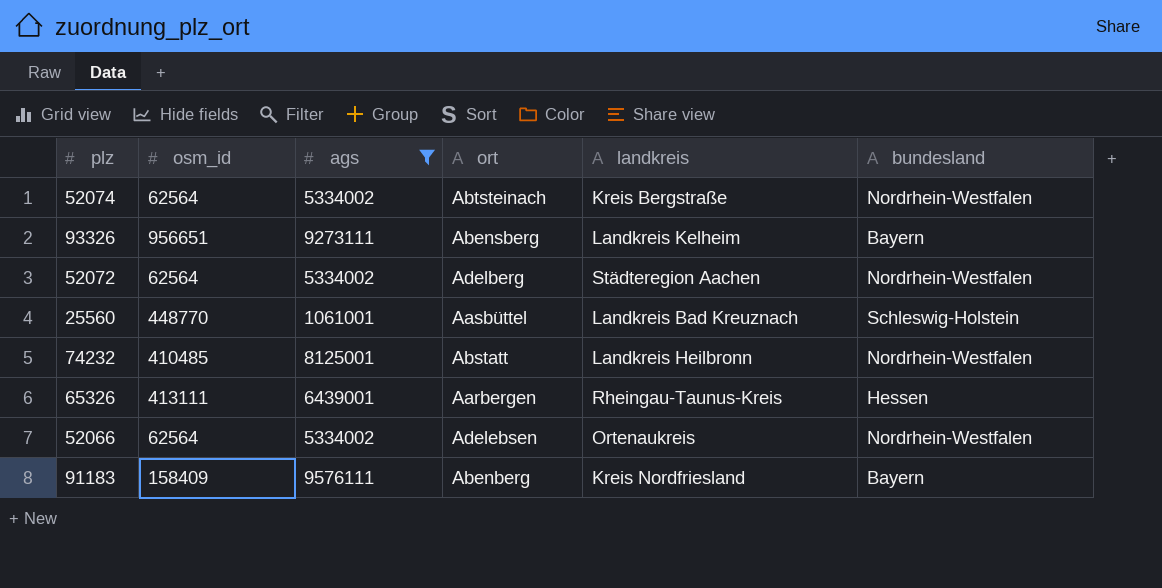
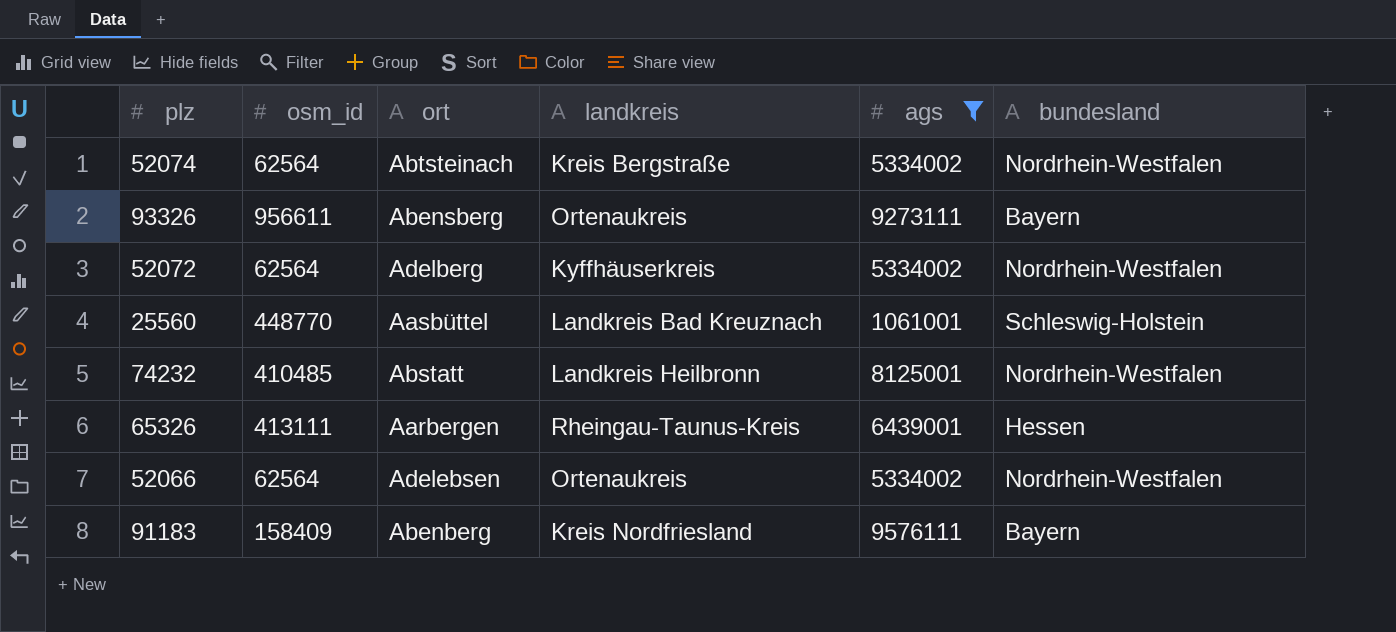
column ags | position: 3 -> 5
93326 | osm_id: 956651 -> 956611
93326 | landkreis: Landkreis Kelheim -> Ortenaukreis
52072 | landkreis: Städteregion Aachen -> Kyffhäuserkreis

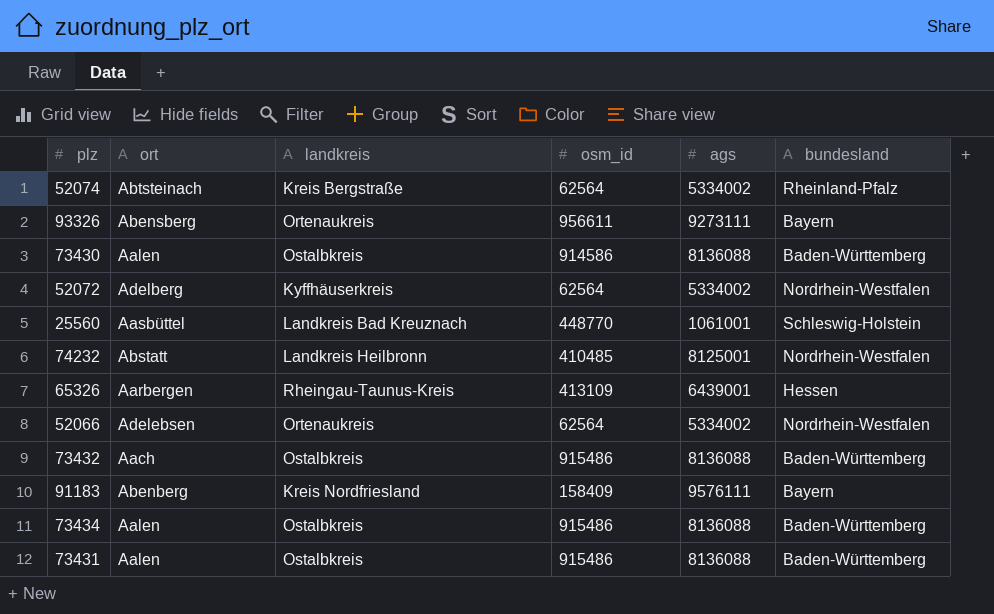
filter: ags != 8136088 -> none
column osm_id | position: 2 -> 4
52074 | bundesland: Nordrhein-Westfalen -> Rheinland-Pfalz
65326 | osm_id: 413111 -> 413109

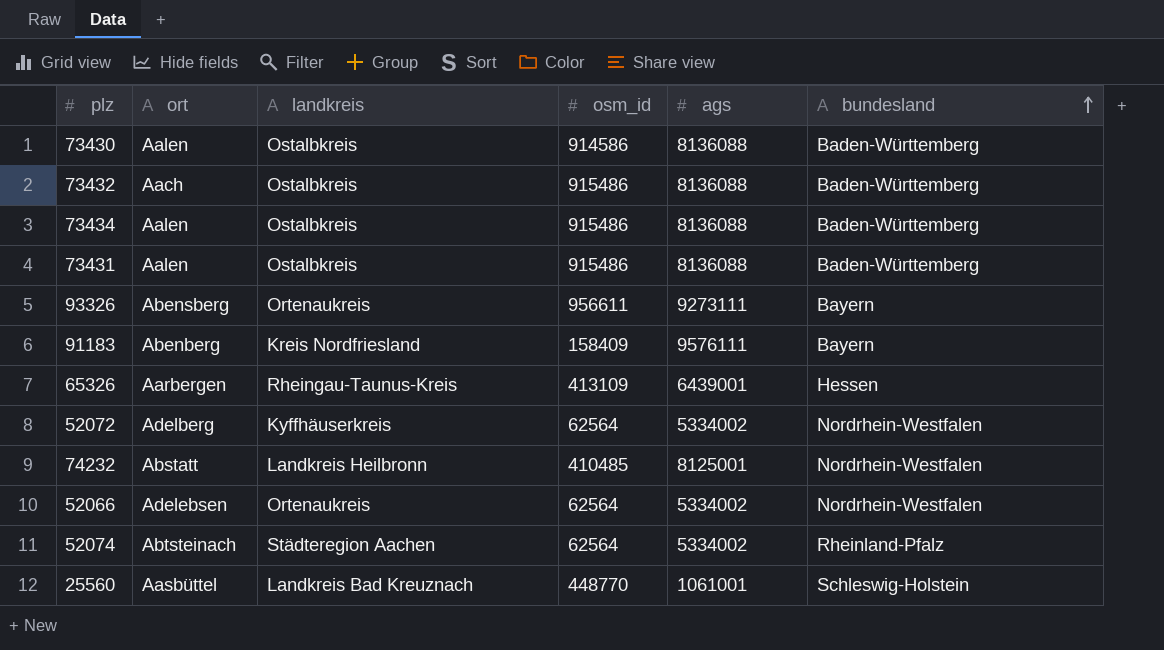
row order: none -> bundesland ascending
52074 | landkreis: Kreis Bergstraße -> Städteregion Aachen

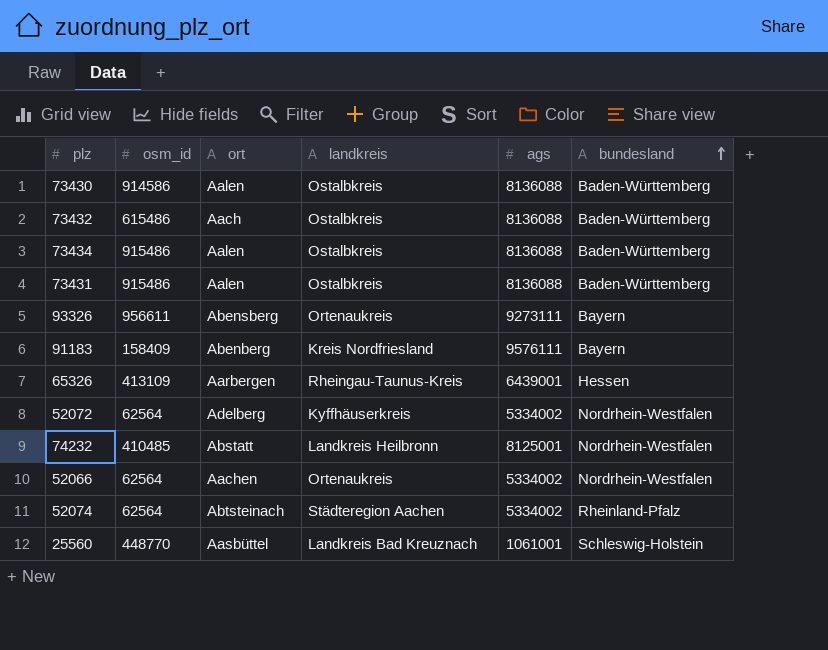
column osm_id | position: 4 -> 2
73432 | osm_id: 915486 -> 615486
52066 | ort: Adelebsen -> Aachen

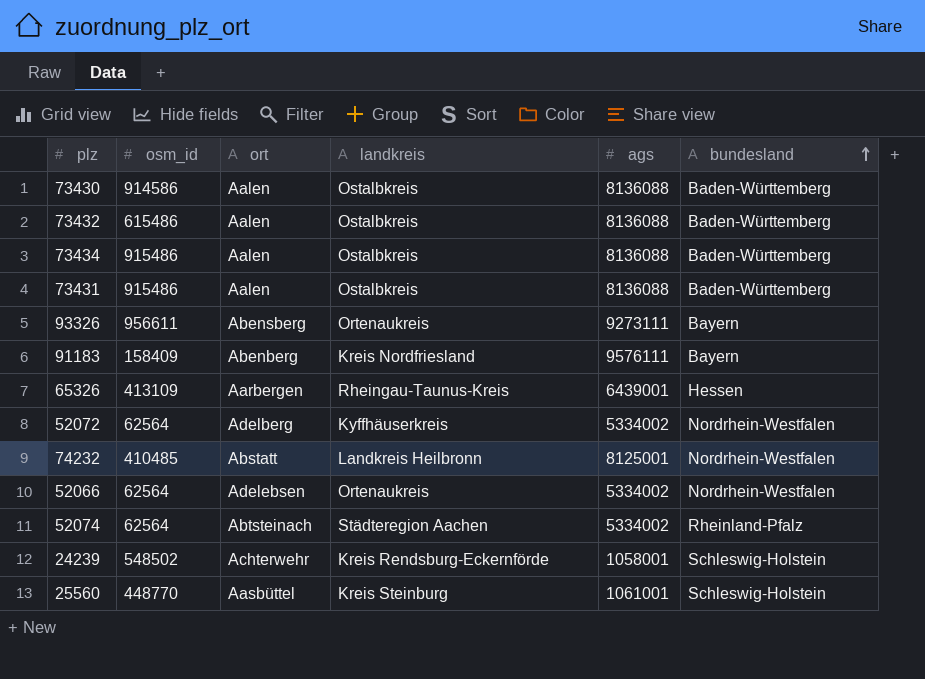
73432 | ort: Aach -> Aalen
52066 | ort: Aachen -> Adelebsen
row 24239: none -> 548502 | Achterwehr | Kreis Rendsburg-Eckernförde | 1058001 | Schleswig-Holstein
25560 | landkreis: Landkreis Bad Kreuznach -> Kreis Steinburg

